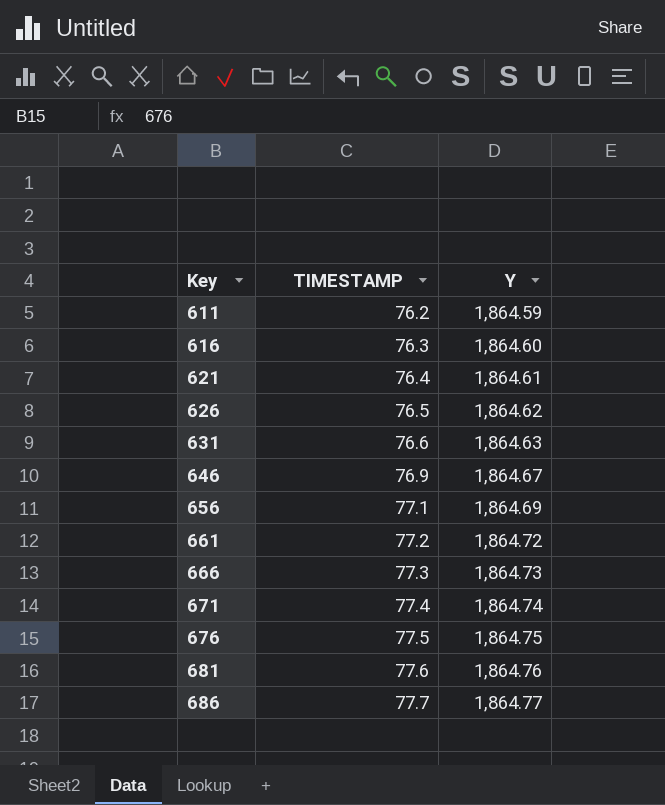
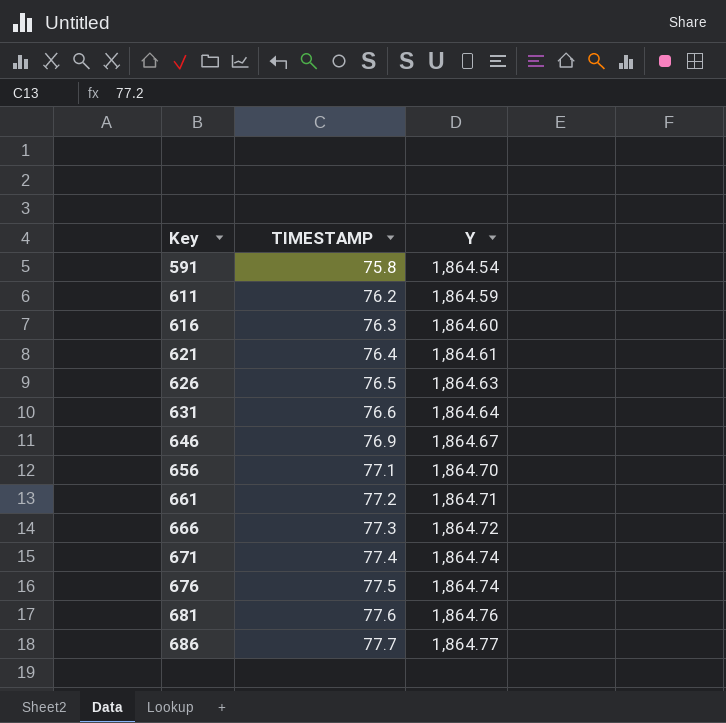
row 591: none -> 75.8 | 1,864.54
626 | Y: 1,864.62 -> 1,864.63
631 | Y: 1,864.63 -> 1,864.64
656 | Y: 1,864.69 -> 1,864.70
661 | Y: 1,864.72 -> 1,864.71
666 | Y: 1,864.73 -> 1,864.72
676 | Y: 1,864.75 -> 1,864.74

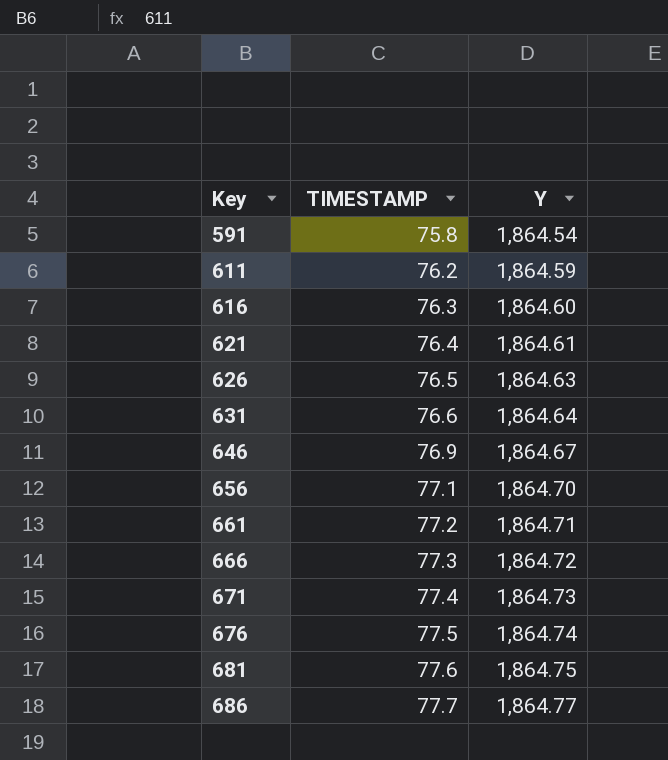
671 | Y: 1,864.74 -> 1,864.73
681 | Y: 1,864.76 -> 1,864.75

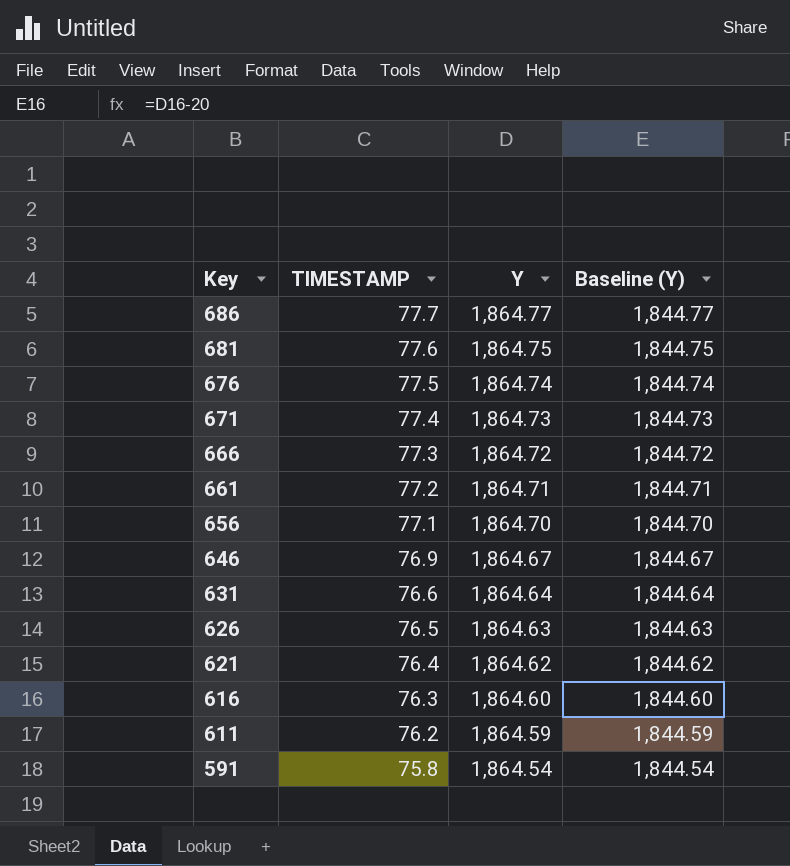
row order: Key ascending -> Key descending
column Baseline (Y) | formula: none -> [Y] - 20
621 | Y: 1,864.61 -> 1,864.62

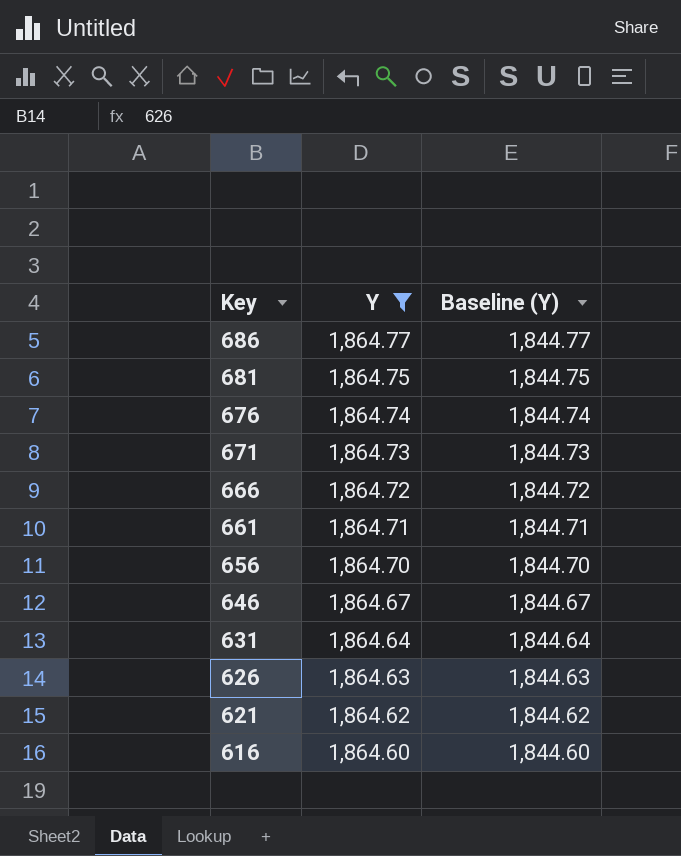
filter: none -> Y >= 1,864.60
column TIMESTAMP | position: 2 -> none

